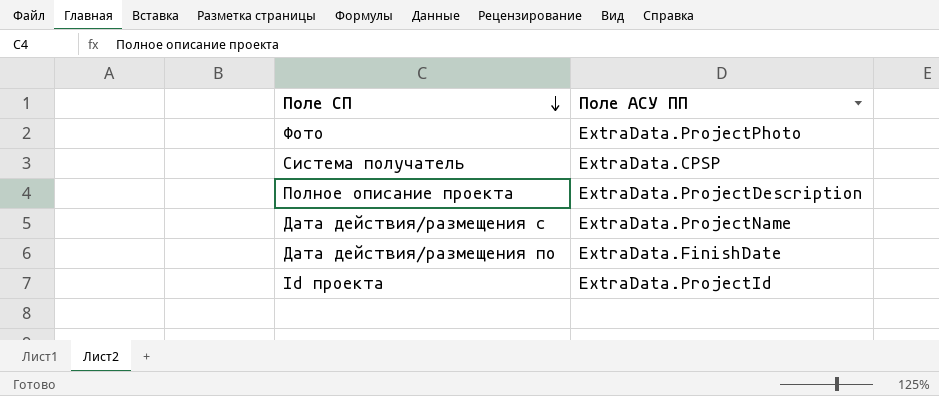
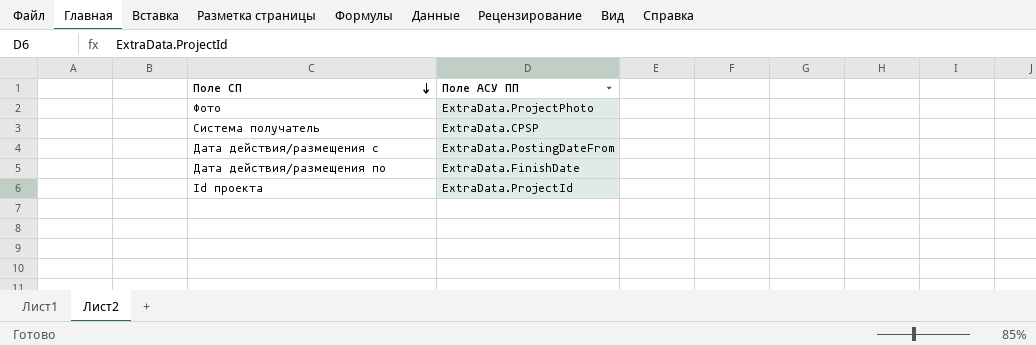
row Полное описание проекта: ExtraData.ProjectDescription -> none
Дата действия/размещения с | Поле АСУ ПП: ExtraData.ProjectName -> ExtraData.PostingDateFrom

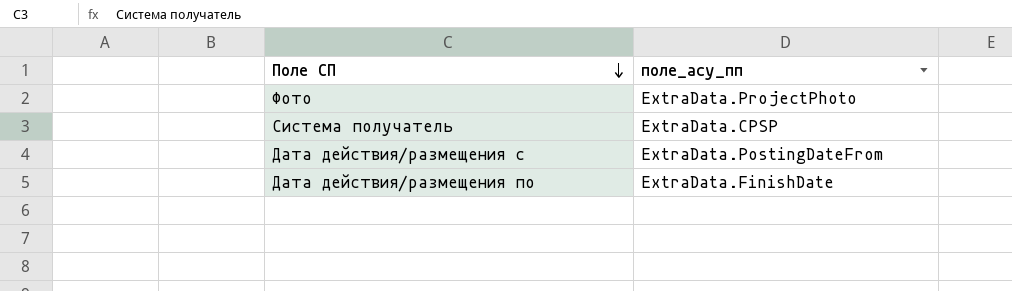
column name: Поле АСУ ПП -> поле_асу_пп
row Id проекта: ExtraData.ProjectId -> none

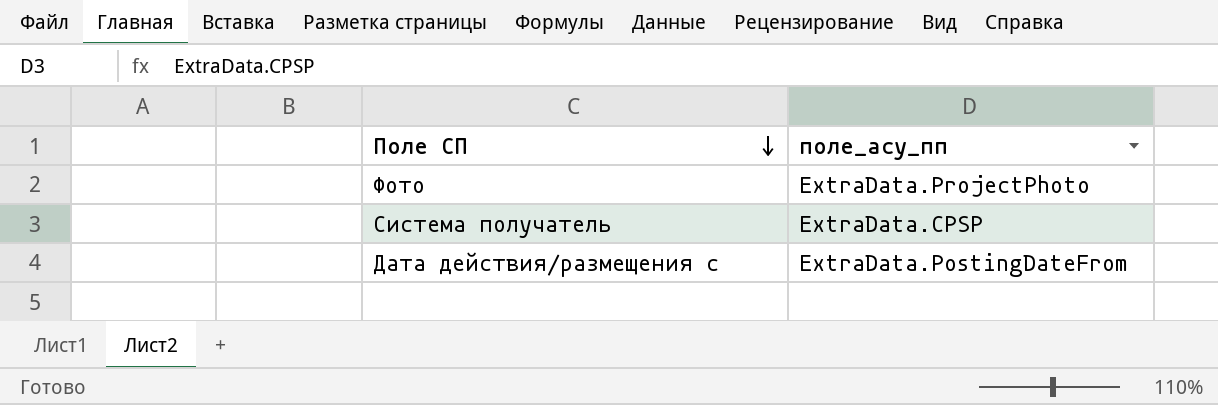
row Дата действия/размещения по: ExtraData.FinishDate -> none

